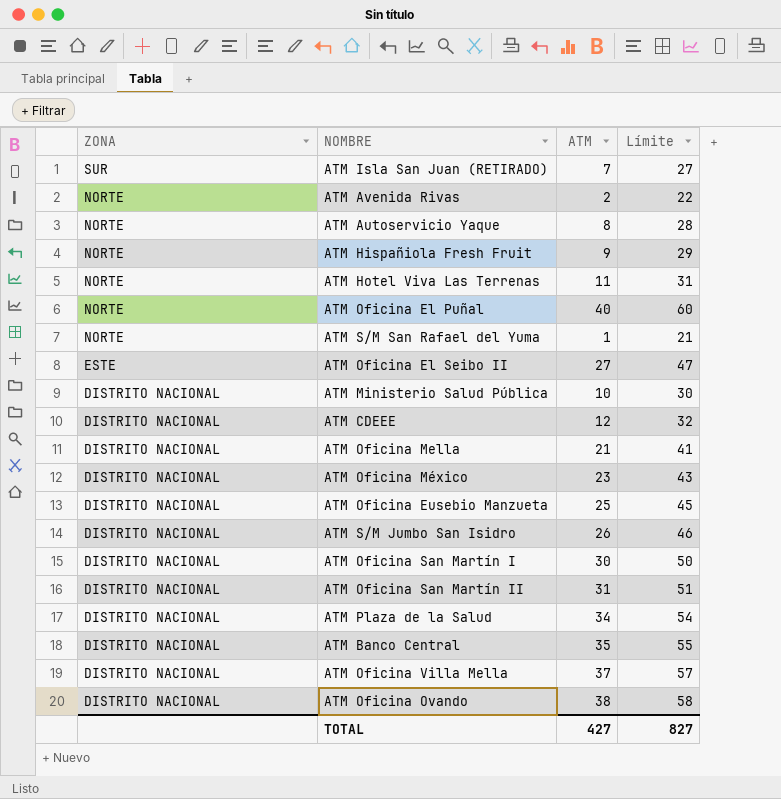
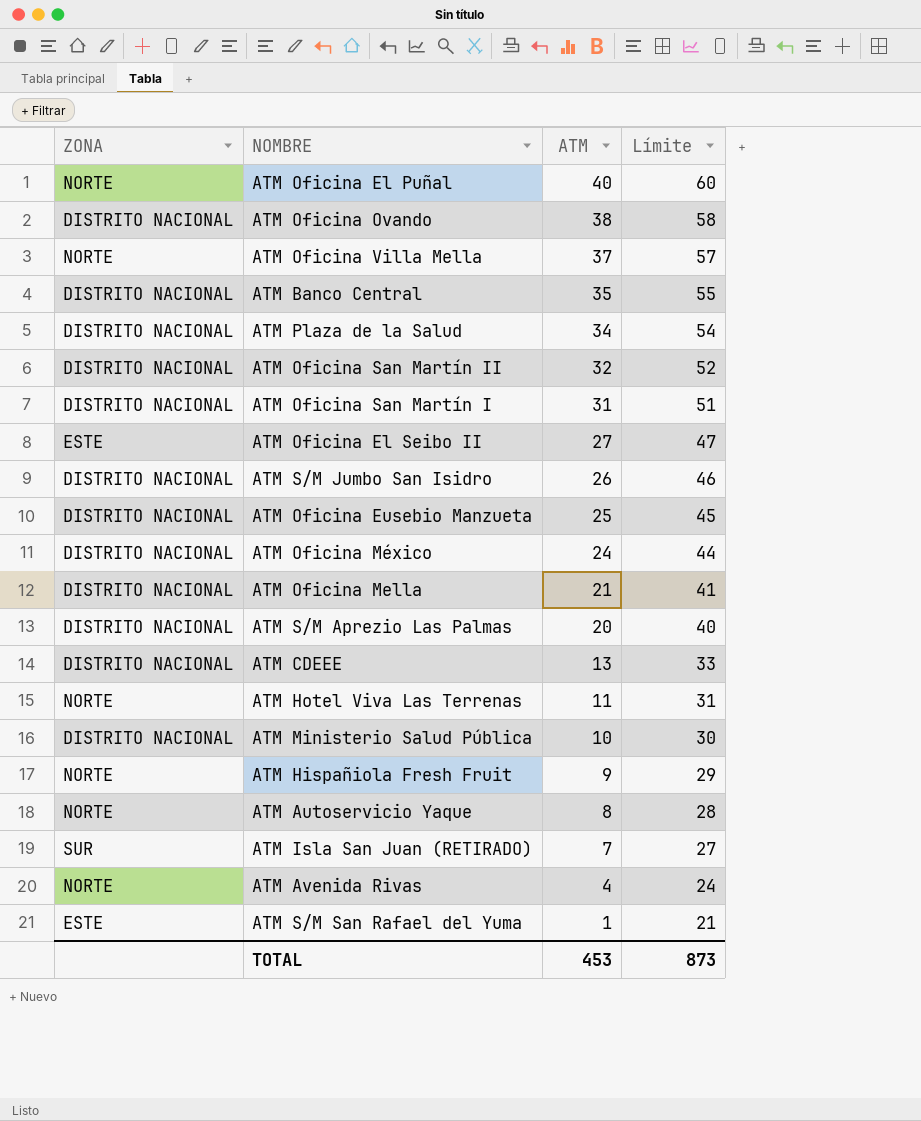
row order: ZONA descending -> ATM descending
ATM Oficina Villa Mella | ZONA: DISTRITO NACIONAL -> NORTE
ATM Oficina San Martín II | ATM: 31 -> 32
ATM Oficina San Martín II | Límite: 51 -> 52
ATM Oficina San Martín I | ATM: 30 -> 31
ATM Oficina San Martín I | Límite: 50 -> 51
ATM Oficina México | ATM: 23 -> 24
ATM Oficina México | Límite: 43 -> 44
row ATM S/M Aprezio Las Palmas: none -> DISTRITO NACIONAL | 20 | 40
ATM CDEEE | ATM: 12 -> 13
ATM CDEEE | Límite: 32 -> 33
ATM Avenida Rivas | ATM: 2 -> 4
ATM Avenida Rivas | Límite: 22 -> 24
ATM S/M San Rafael del Yuma | ZONA: NORTE -> ESTE
TOTAL | ATM: 427 -> 453
TOTAL | Límite: 827 -> 873

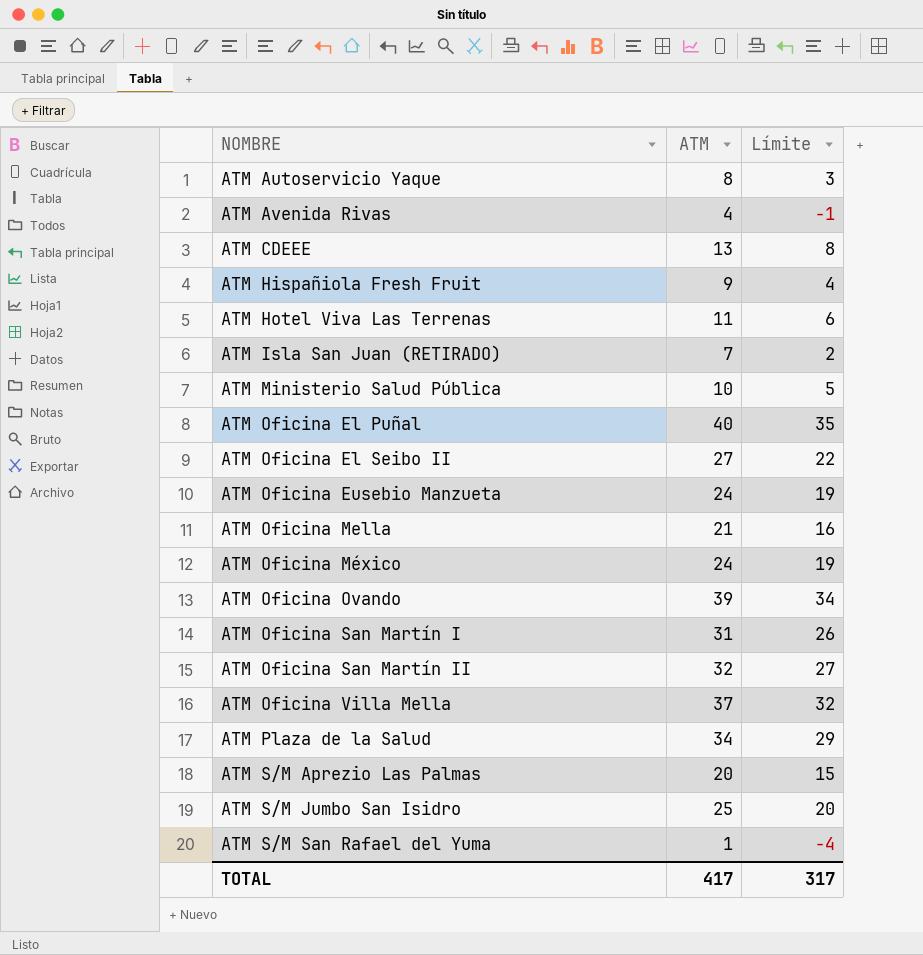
row order: ATM descending -> NOMBRE ascending
column ZONA | position: 1 -> none
column Límite | formula: [ATM] + 20 -> [ATM] - 5
row ATM Banco Central: DISTRITO NACIONAL | 35 | 55 -> none
ATM Oficina Eusebio Manzueta | ATM: 25 -> 24
ATM Oficina Ovando | ATM: 38 -> 39
ATM S/M Jumbo San Isidro | ATM: 26 -> 25
TOTAL | ATM: 453 -> 417
TOTAL | Límite: 873 -> 317

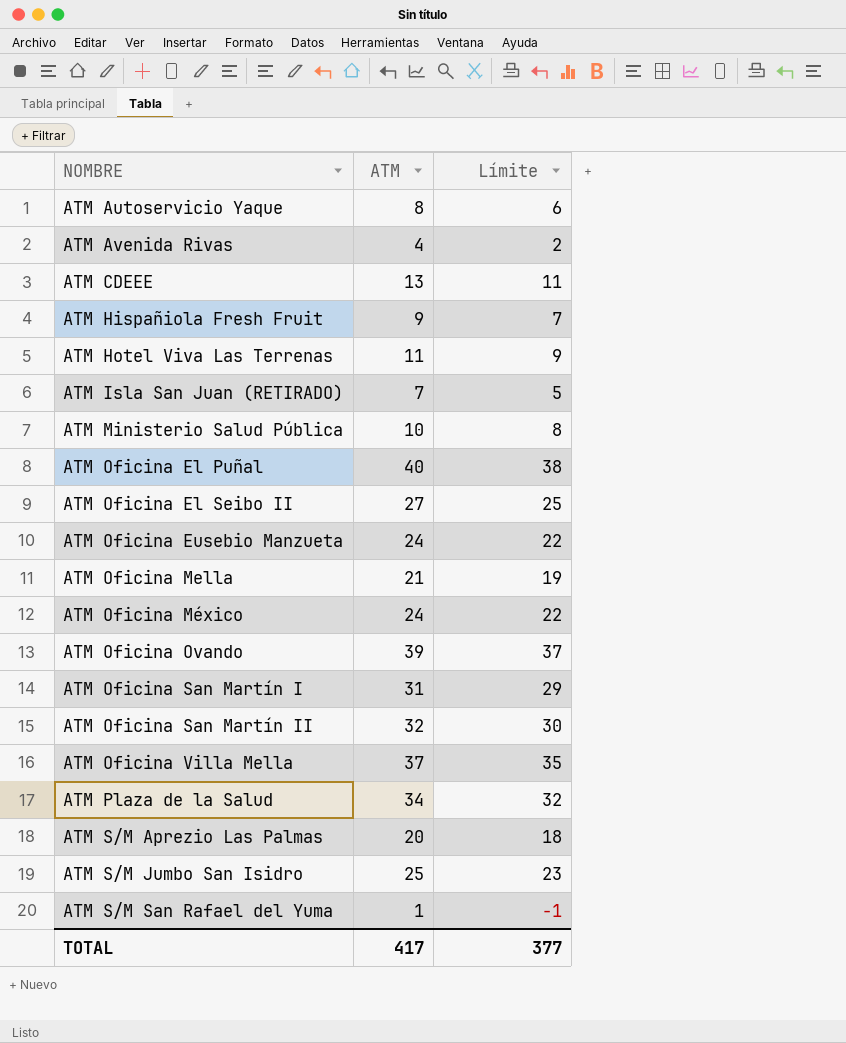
column Límite | formula: [ATM] - 5 -> [ATM] - 2
TOTAL | Límite: 317 -> 377

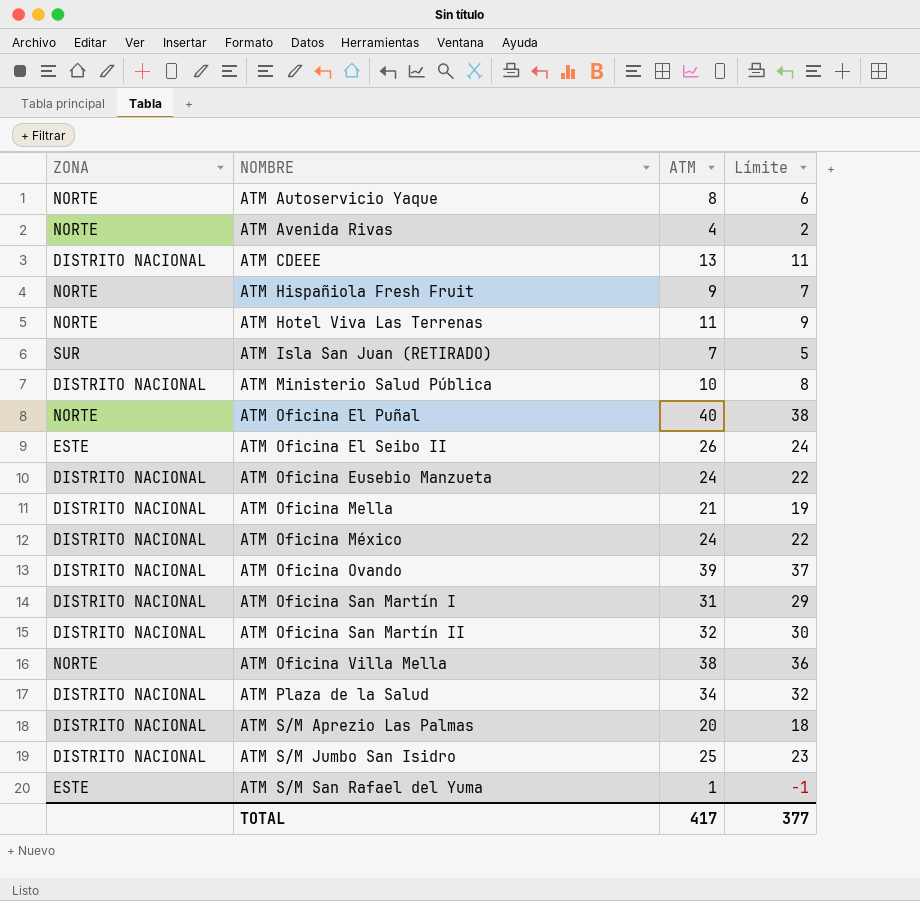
column ZONA | position: none -> 1
ATM Oficina El Seibo II | ATM: 27 -> 26
ATM Oficina El Seibo II | Límite: 25 -> 24
ATM Oficina Villa Mella | ATM: 37 -> 38
ATM Oficina Villa Mella | Límite: 35 -> 36

